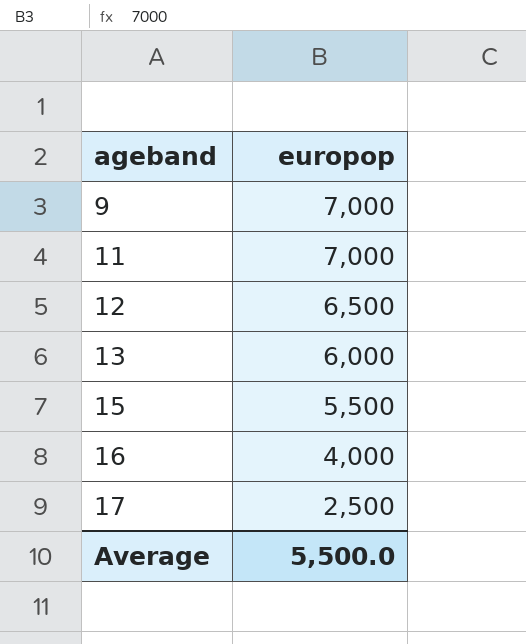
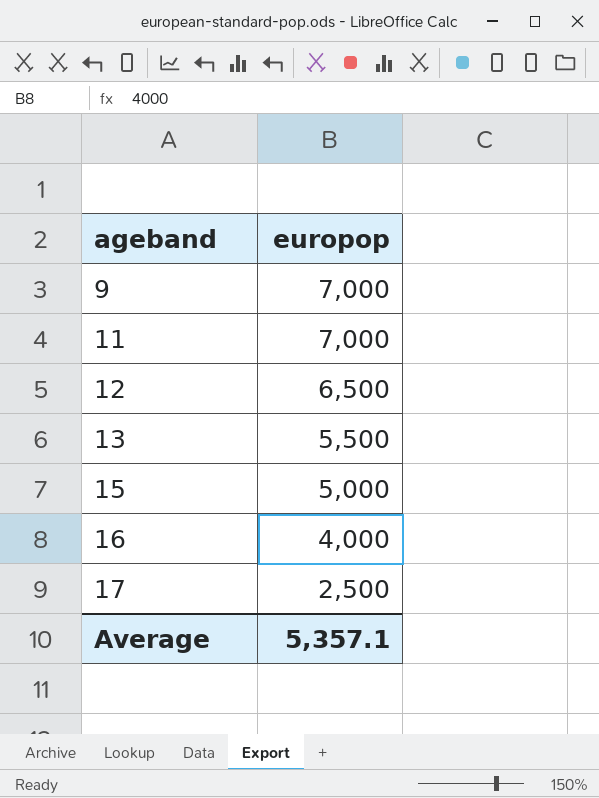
13 | europop: 6,000 -> 5,500
15 | europop: 5,500 -> 5,000
Average | europop: 5,500.0 -> 5,357.1

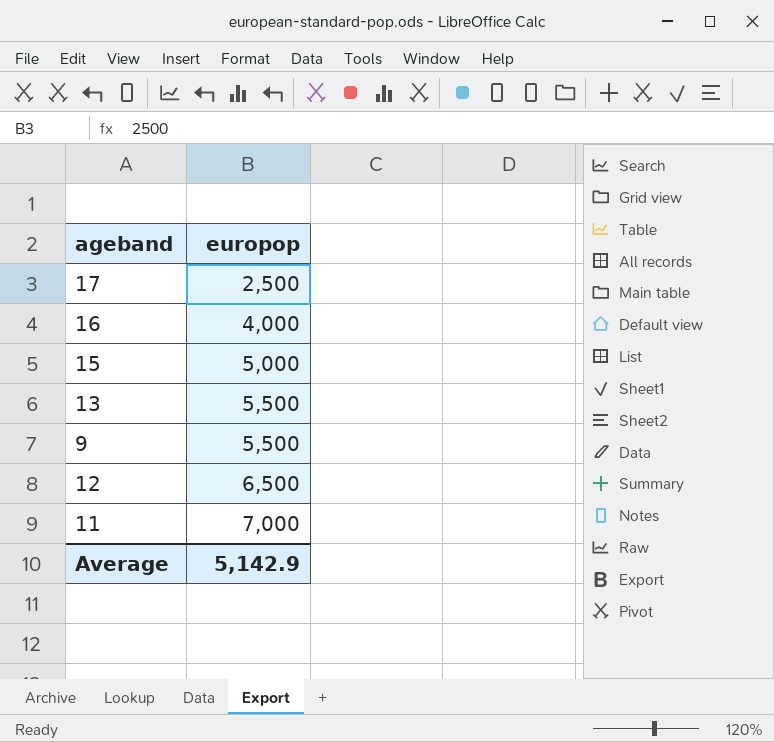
row order: ageband ascending -> europop ascending
9 | europop: 7,000 -> 5,500
Average | europop: 5,357.1 -> 5,142.9

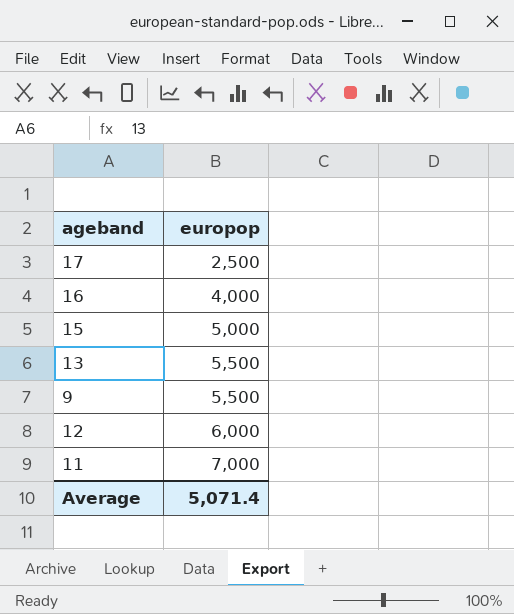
12 | europop: 6,500 -> 6,000
Average | europop: 5,142.9 -> 5,071.4

